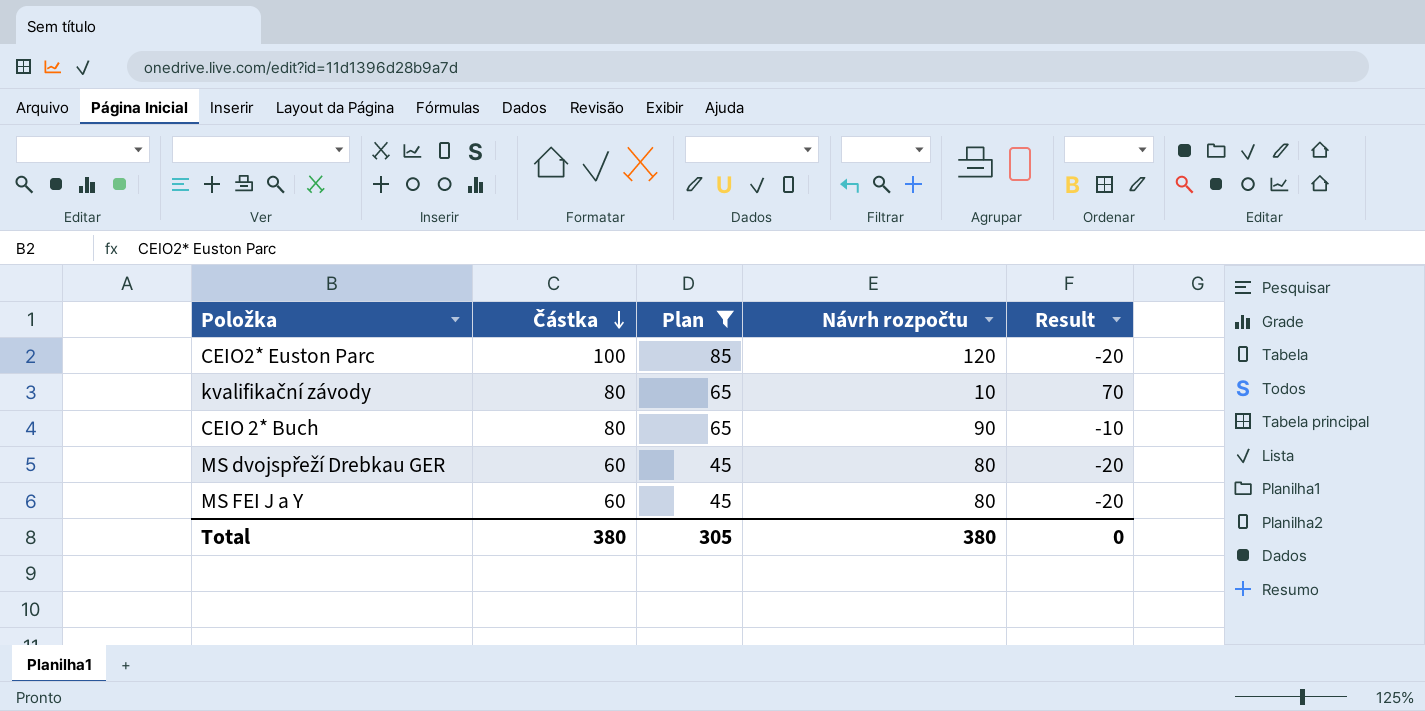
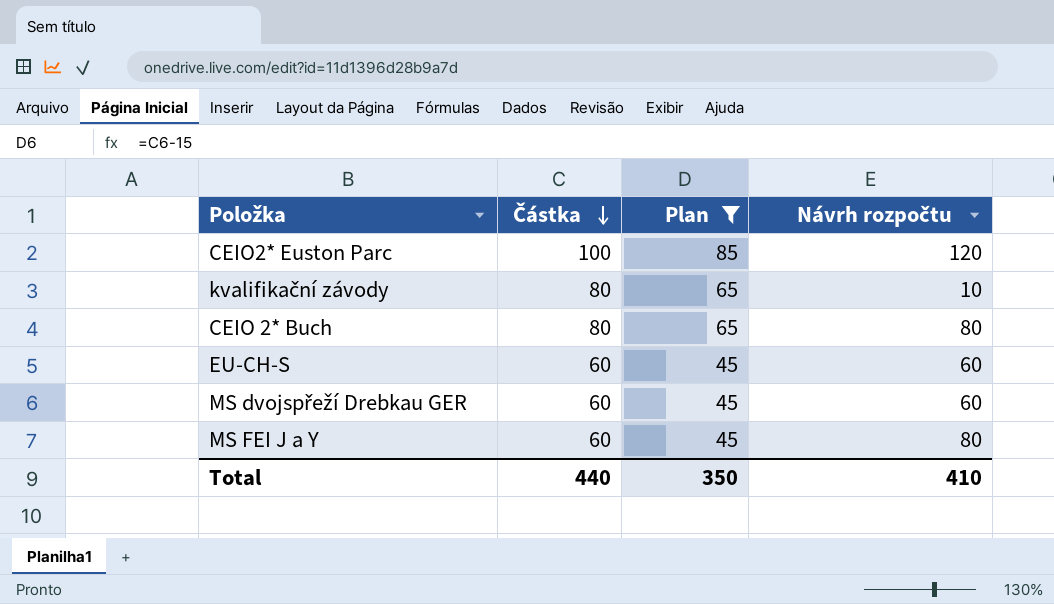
column Result | formula: [Částka] - [Návrh rozpočtu] -> none
CEIO 2* Buch | Návrh rozpočtu: 90 -> 80
row EU-CH-S: none -> 60 | 45 | 60
MS dvojspřeží Drebkau GER | Návrh rozpočtu: 80 -> 60
Total | Částka: 380 -> 440
Total | Plan: 305 -> 350
Total | Návrh rozpočtu: 380 -> 410

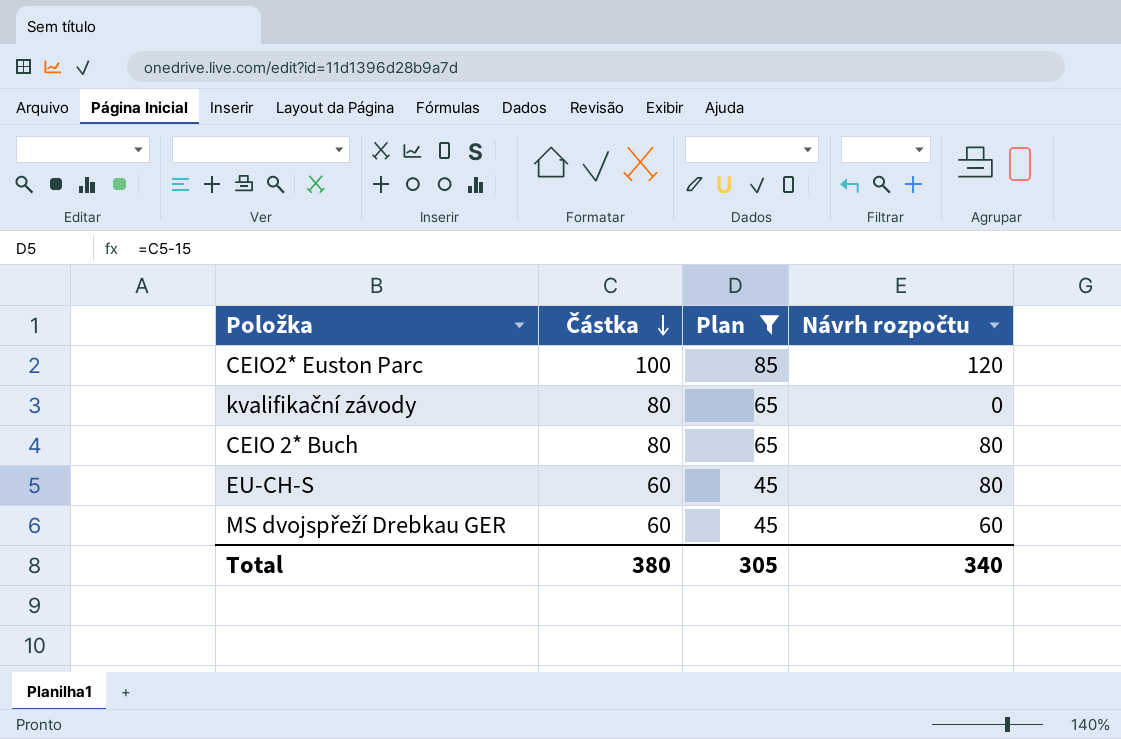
row MS FEI J a Y: 60 | 45 | 80 -> none
kvalifikační závody | Návrh rozpočtu: 10 -> 0
EU-CH-S | Návrh rozpočtu: 60 -> 80
Total | Částka: 440 -> 380
Total | Plan: 350 -> 305
Total | Návrh rozpočtu: 410 -> 340

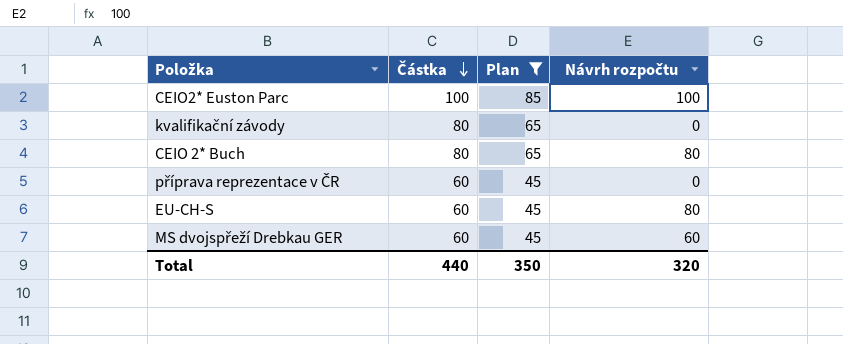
CEIO2* Euston Parc | Návrh rozpočtu: 120 -> 100
row příprava reprezentace v ČR: none -> 60 | 45 | 0
Total | Částka: 380 -> 440
Total | Plan: 305 -> 350
Total | Návrh rozpočtu: 340 -> 320

